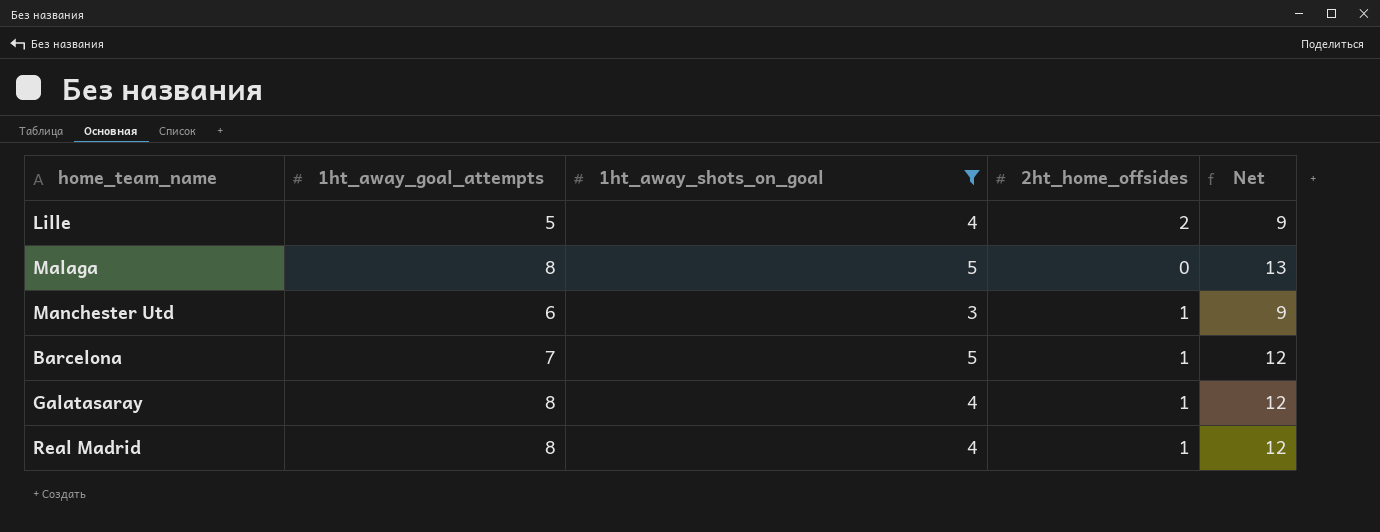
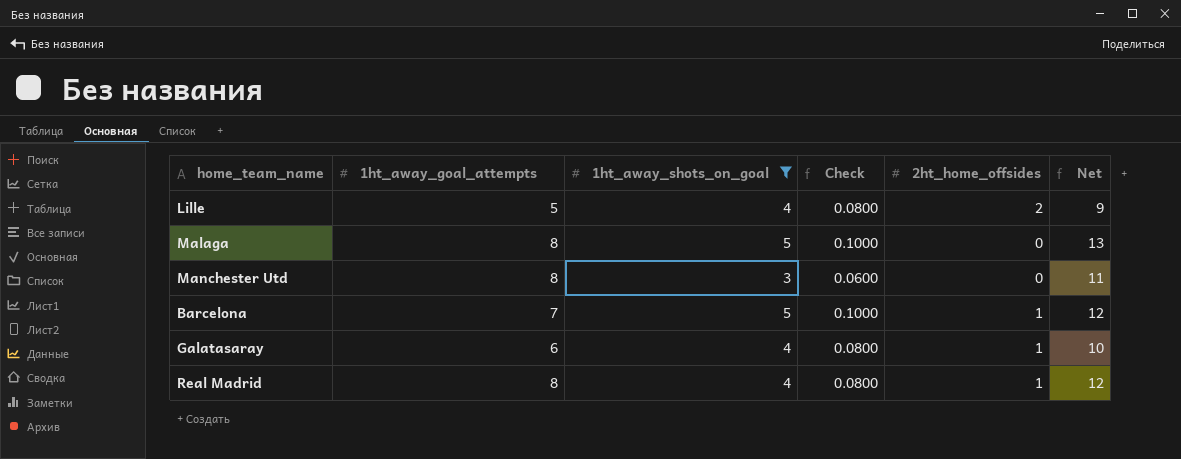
column Check | formula: none -> [1ht_away_shots_on_goal] * 0.02
Manchester Utd | 1ht_away_goal_attempts: 6 -> 8
Manchester Utd | 2ht_home_offsides: 1 -> 0
Manchester Utd | Net: 9 -> 11
Galatasaray | 1ht_away_goal_attempts: 8 -> 6
Galatasaray | Net: 12 -> 10

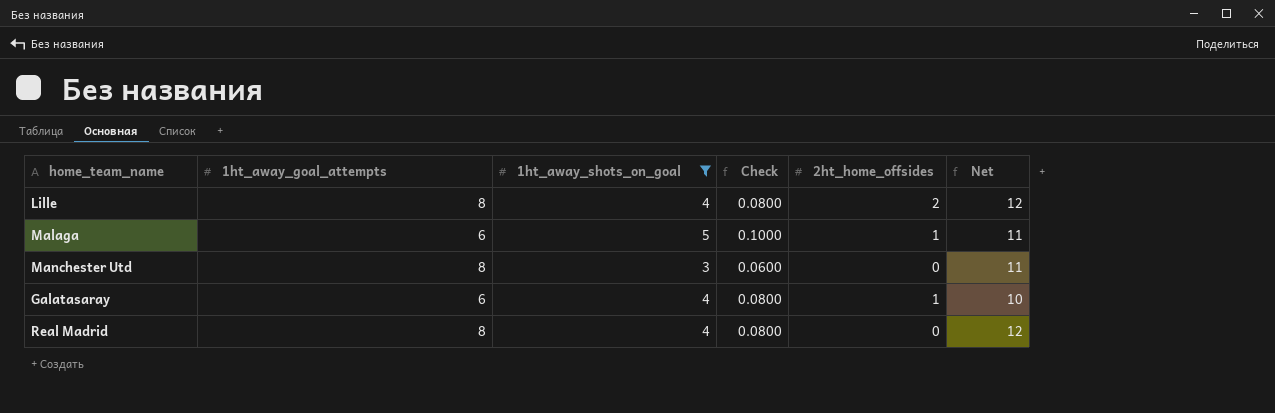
row Barcelona: 7 | 5 | 0.1000 | 1 | 12 -> none
Lille | 1ht_away_goal_attempts: 5 -> 8
Lille | Net: 9 -> 12
Malaga | 1ht_away_goal_attempts: 8 -> 6
Malaga | 2ht_home_offsides: 0 -> 1
Malaga | Net: 13 -> 11
Real Madrid | 2ht_home_offsides: 1 -> 0

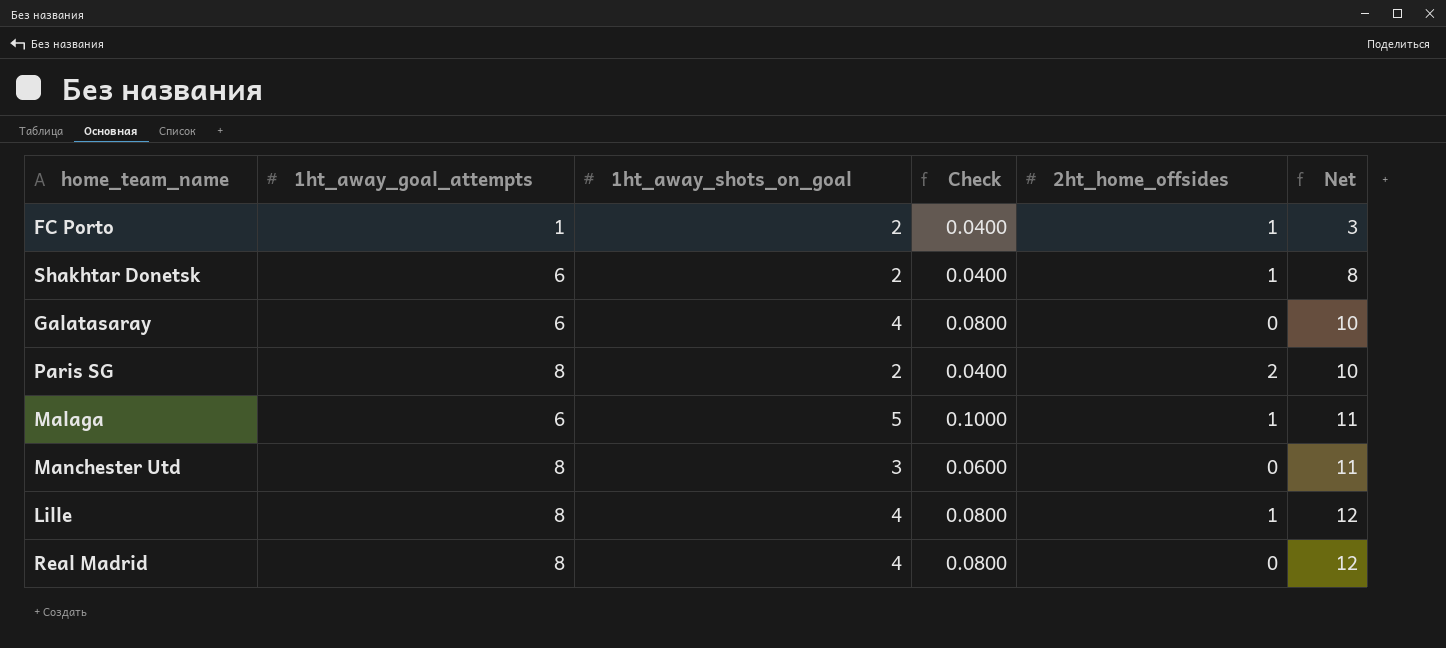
filter: 1ht_away_shots_on_goal != 2 -> none
row order: none -> Net ascending
Galatasaray | 2ht_home_offsides: 1 -> 0
Lille | 2ht_home_offsides: 2 -> 1

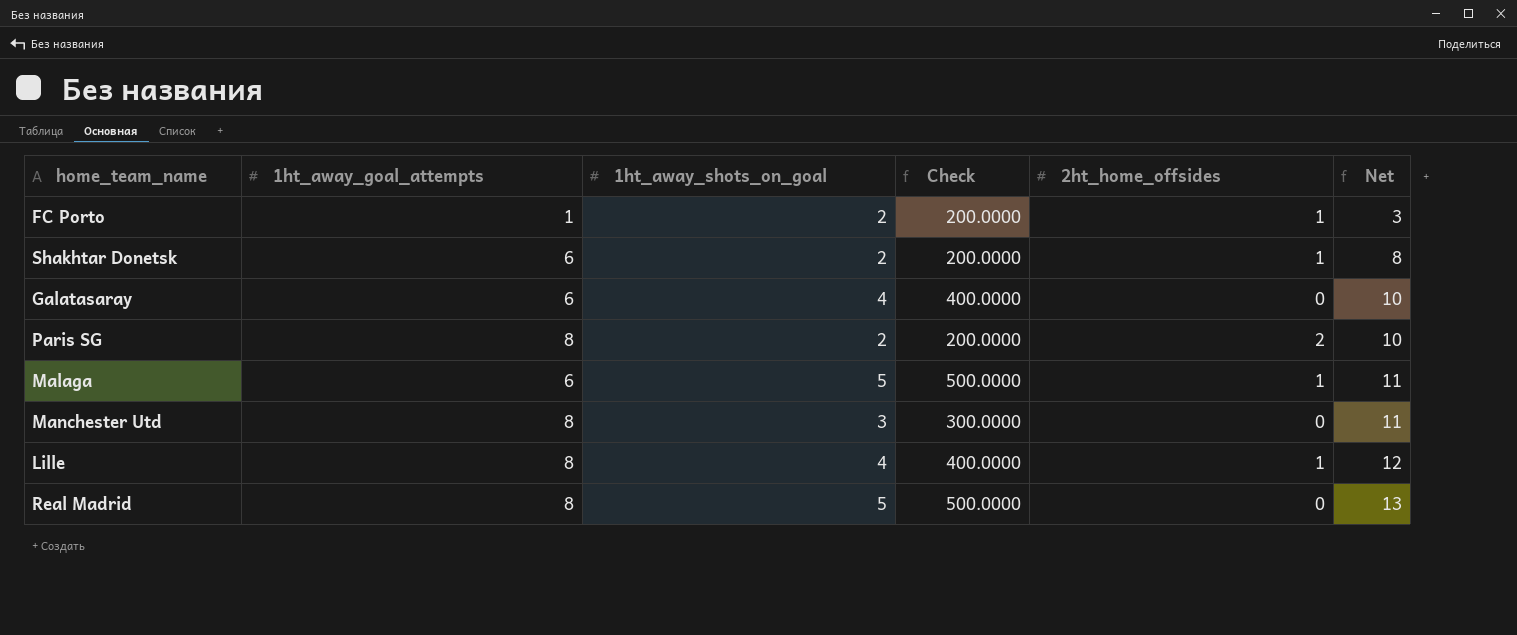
column Check | formula: [1ht_away_shots_on_goal] * 0.02 -> [1ht_away_shots_on_goal] * 100
Real Madrid | 1ht_away_shots_on_goal: 4 -> 5
Real Madrid | Net: 12 -> 13

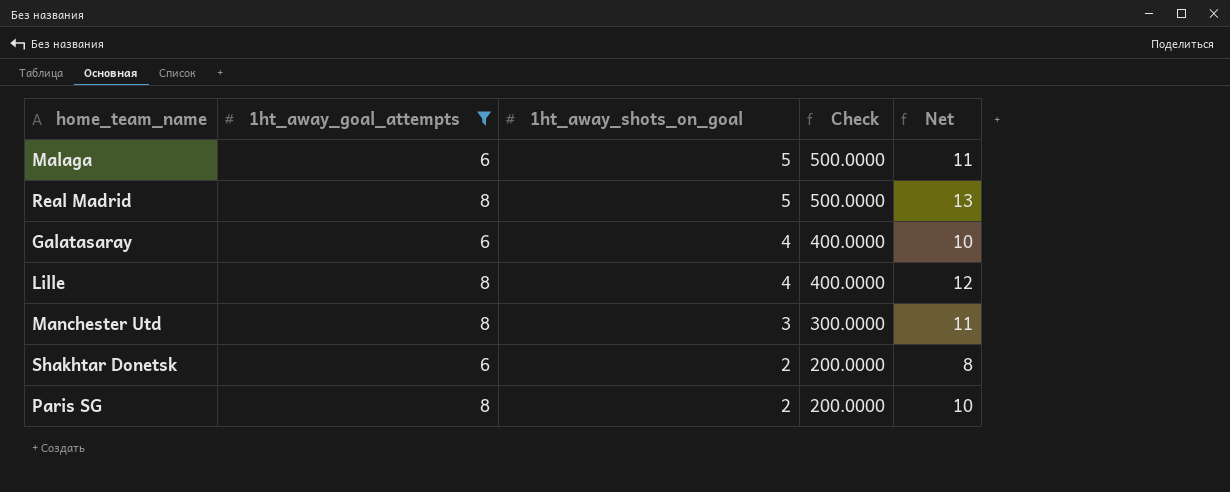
filter: none -> 1ht_away_goal_attempts != 1
row order: Net ascending -> 1ht_away_shots_on_goal descending
column 2ht_home_offsides | position: 5 -> none

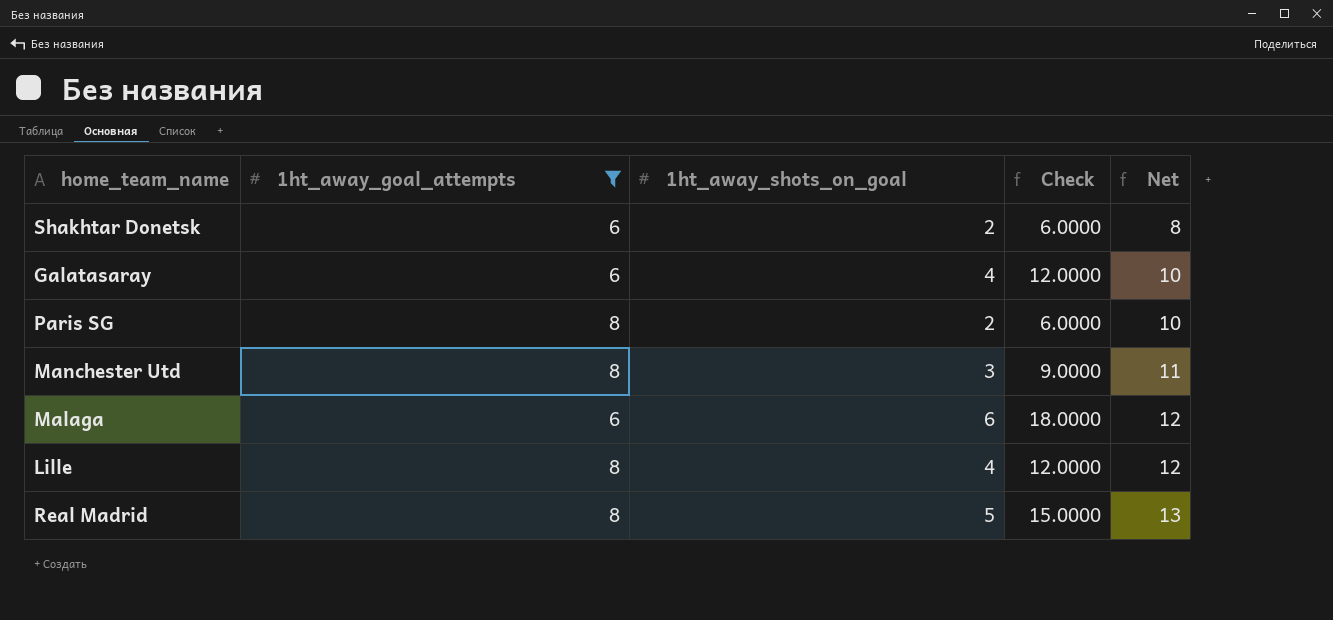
row order: 1ht_away_shots_on_goal descending -> Net ascending
column Check | formula: [1ht_away_shots_on_goal] * 100 -> [1ht_away_shots_on_goal] * 3
Malaga | 1ht_away_shots_on_goal: 5 -> 6
Malaga | Net: 11 -> 12

